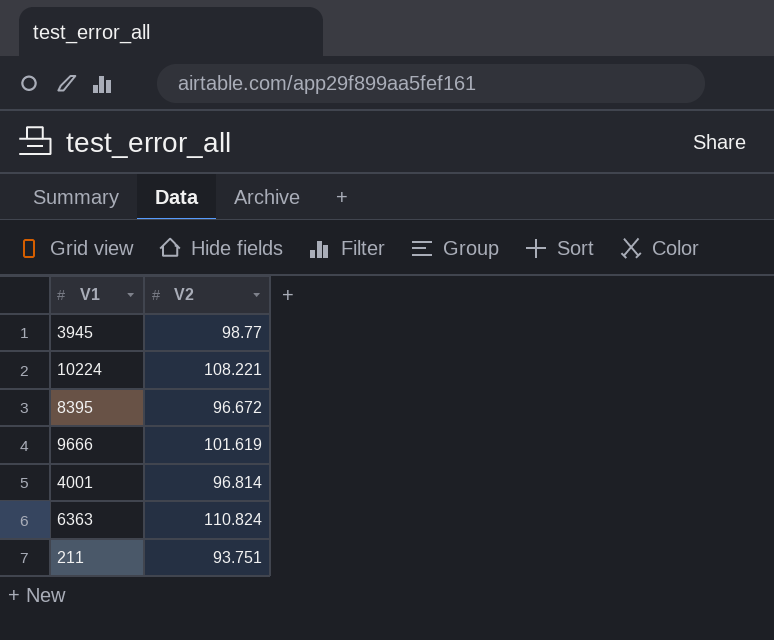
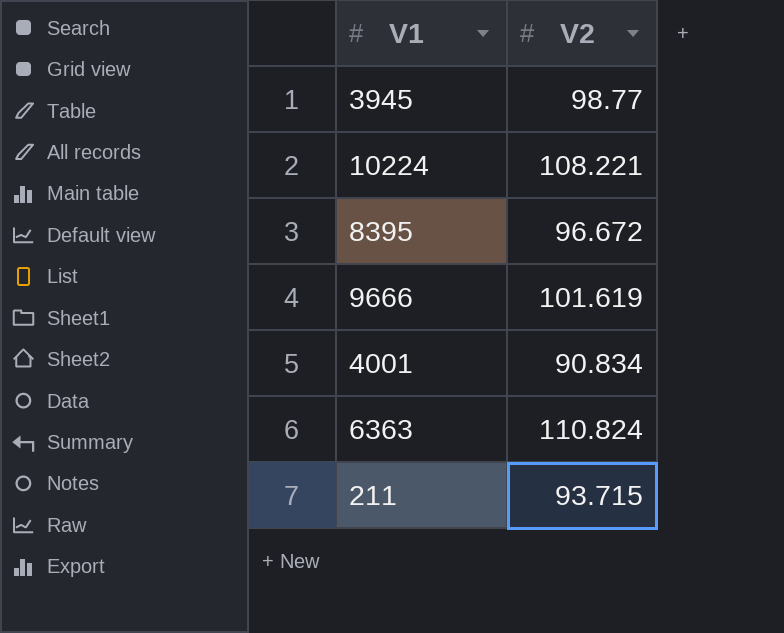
4001 | V2: 96.814 -> 90.834
211 | V2: 93.751 -> 93.715

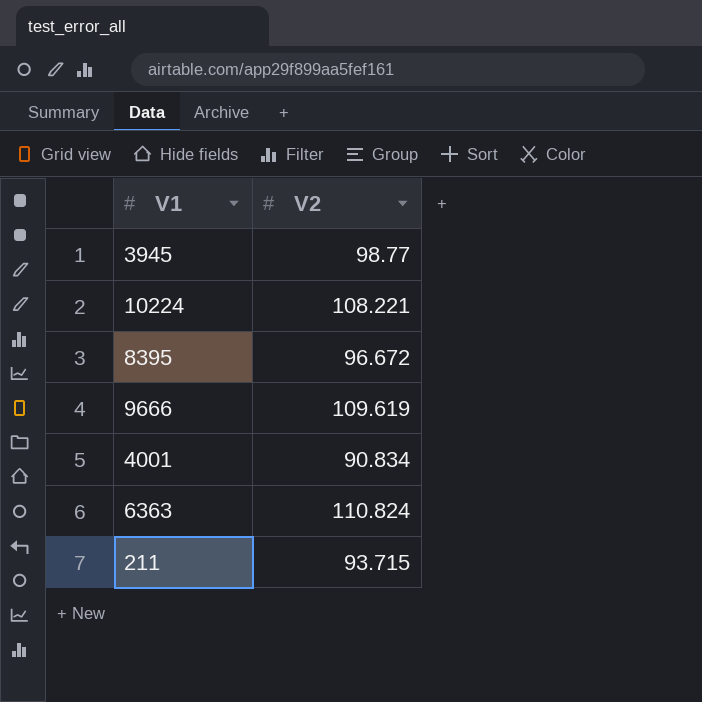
9666 | V2: 101.619 -> 109.619

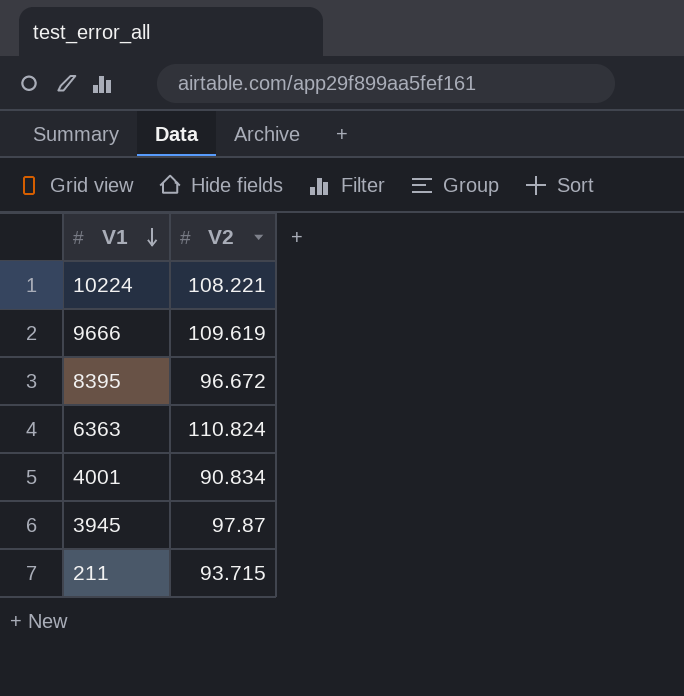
row order: none -> V1 descending
3945 | V2: 98.77 -> 97.87

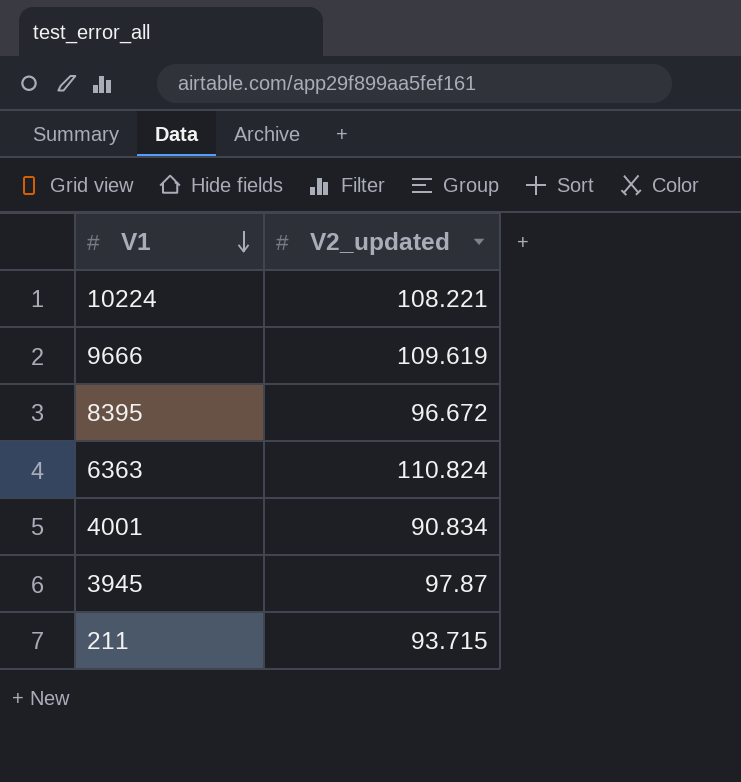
column name: V2 -> V2_updated

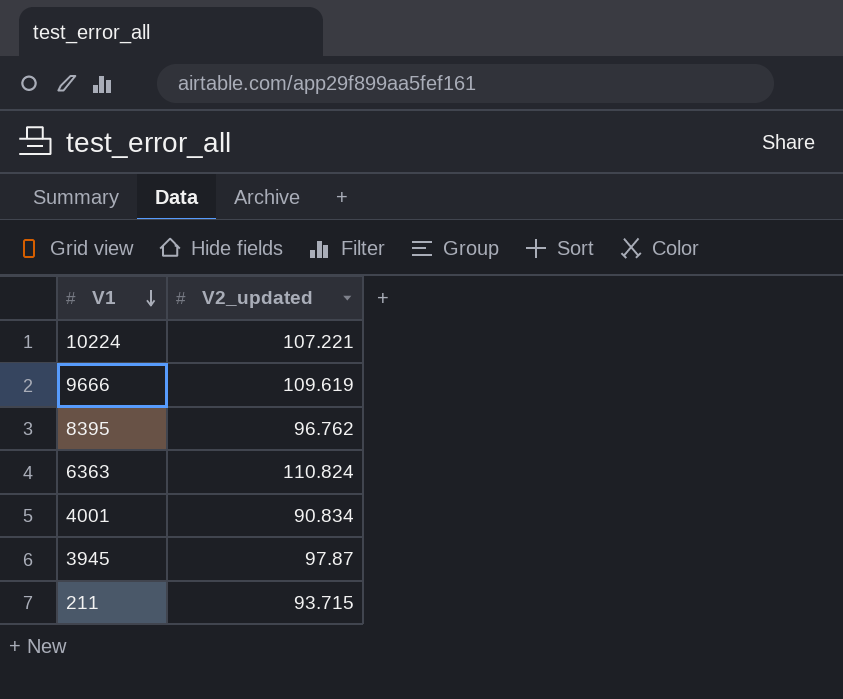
10224 | V2_updated: 108.221 -> 107.221
8395 | V2_updated: 96.672 -> 96.762

